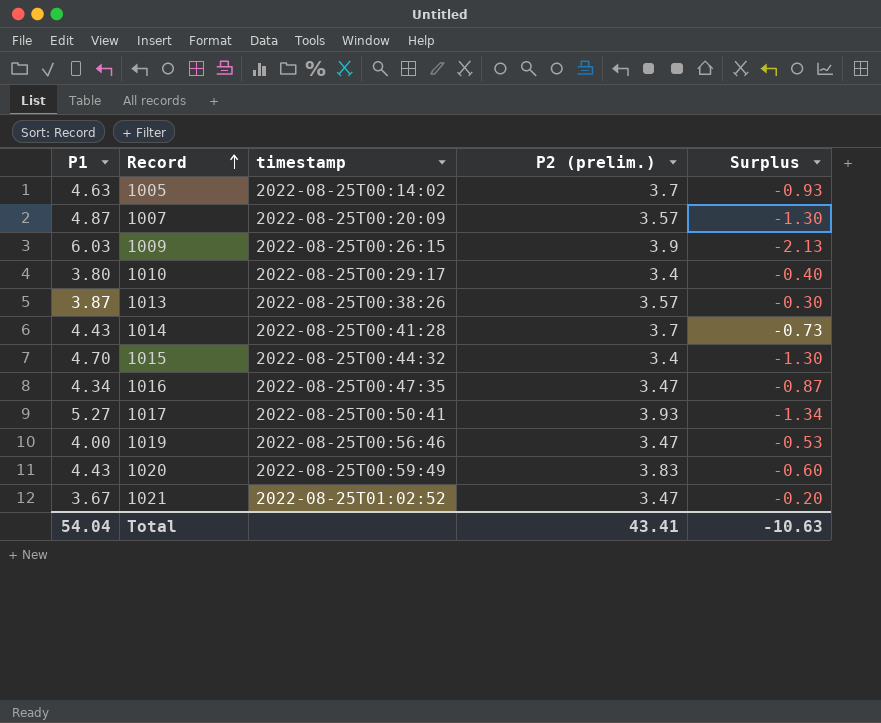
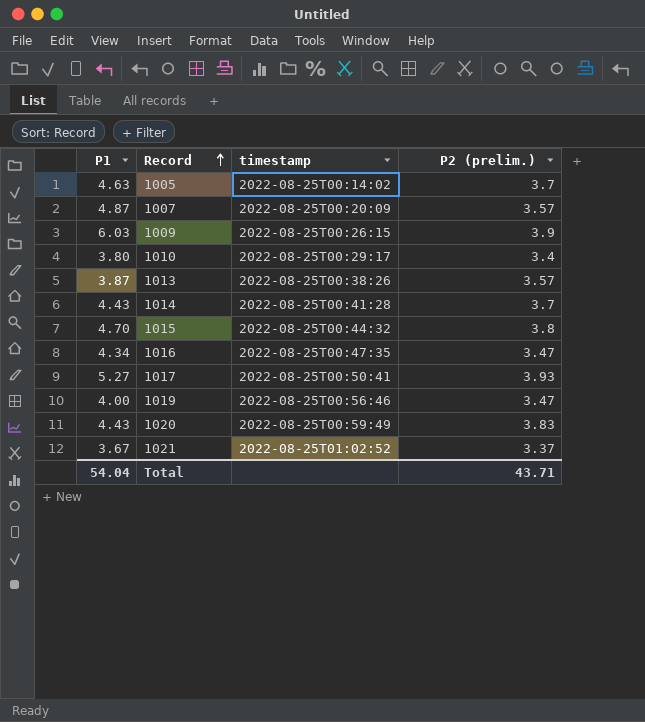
column Surplus | formula: [P2 (prelim.)] - [P1] -> none
1015 | P2 (prelim.): 3.4 -> 3.8
1021 | P2 (prelim.): 3.47 -> 3.37
Total | P2 (prelim.): 43.41 -> 43.71

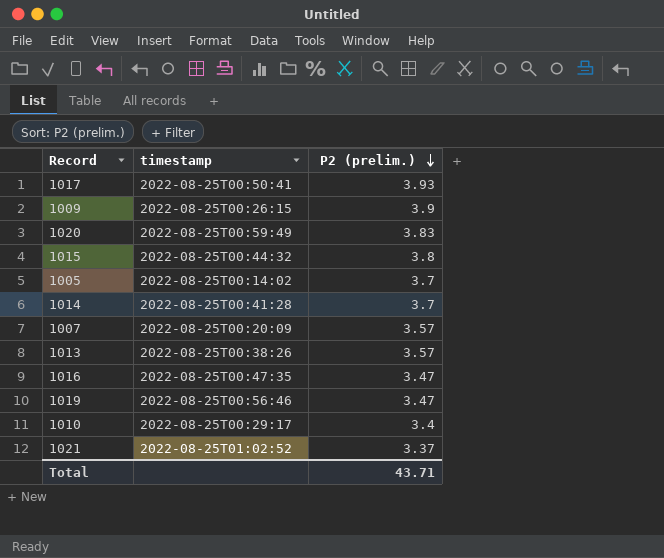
row order: Record ascending -> P2 (prelim.) descending
column P1 | position: 1 -> none

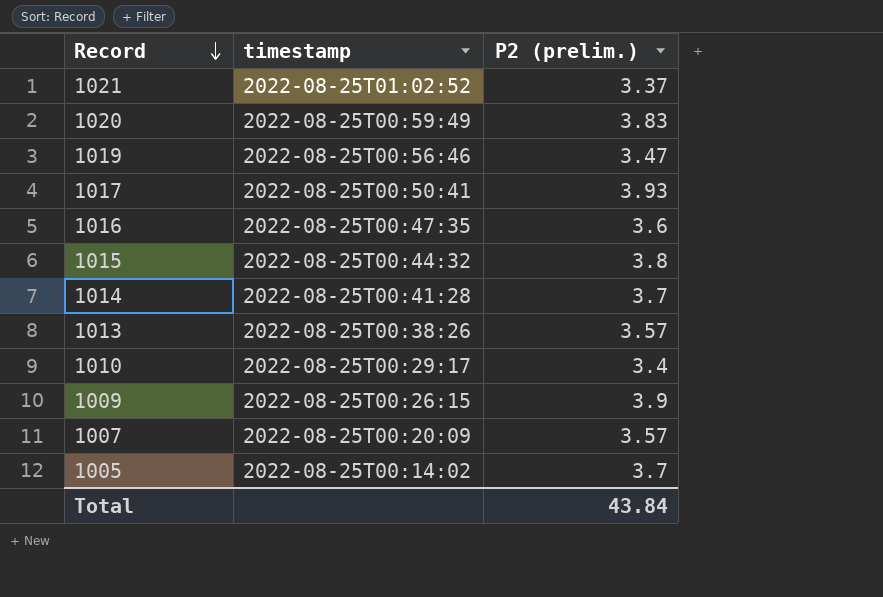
row order: P2 (prelim.) descending -> Record descending
1016 | P2 (prelim.): 3.47 -> 3.6
Total | P2 (prelim.): 43.71 -> 43.84

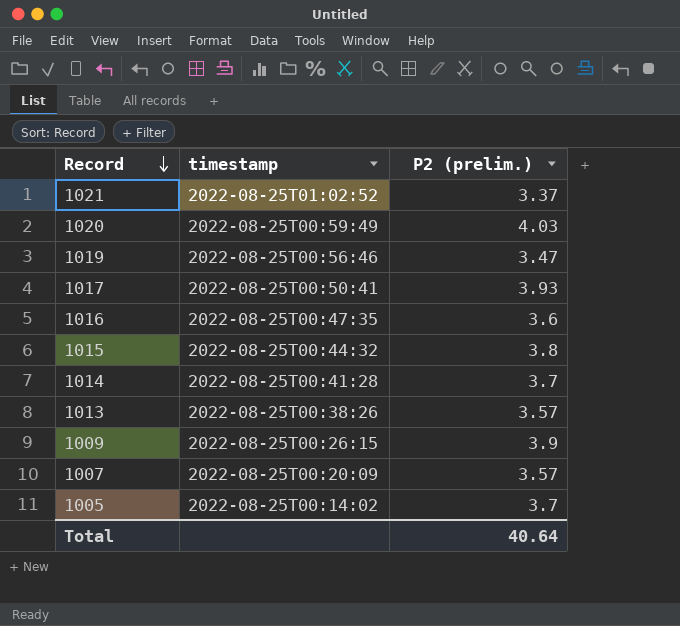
row 1010: 2022-08-25T00:29:17 | 3.4 -> none
1020 | P2 (prelim.): 3.83 -> 4.03
Total | P2 (prelim.): 43.84 -> 40.64

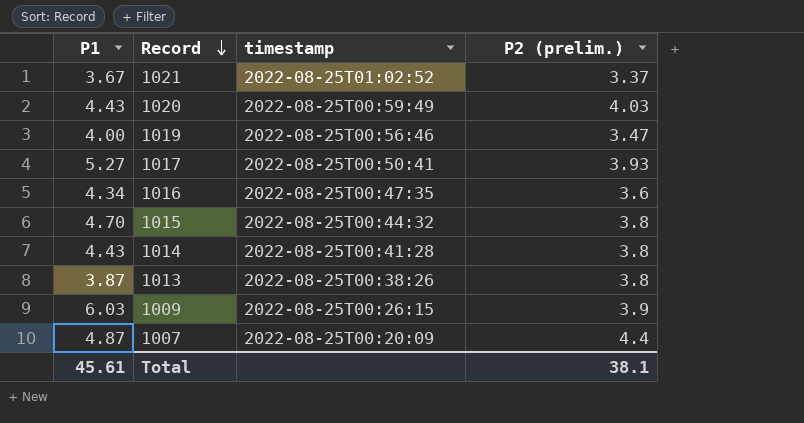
column P1 | position: none -> 1
row 1005: 2022-08-25T00:14:02 | 3.7 -> none
1014 | P2 (prelim.): 3.7 -> 3.8
1013 | P2 (prelim.): 3.57 -> 3.8
1007 | P2 (prelim.): 3.57 -> 4.4
Total | P2 (prelim.): 40.64 -> 38.1

